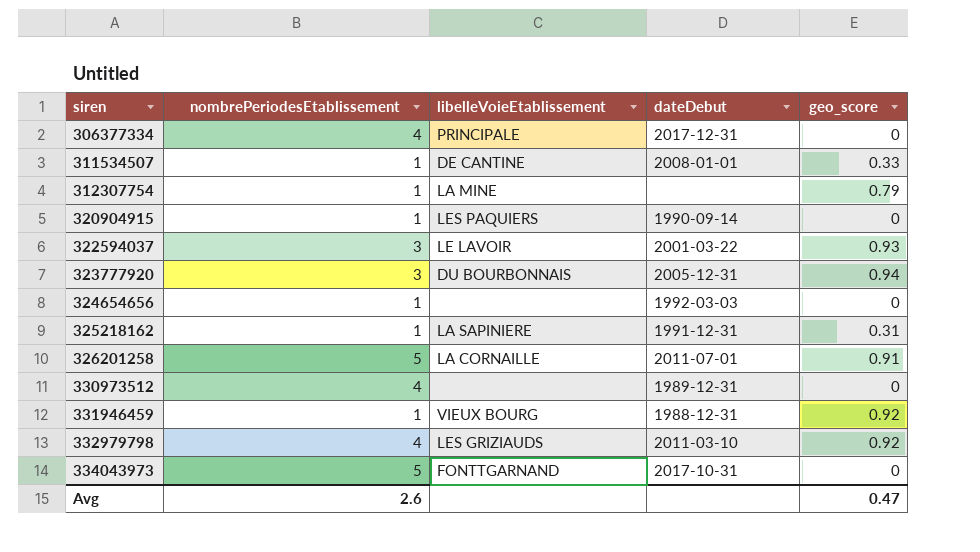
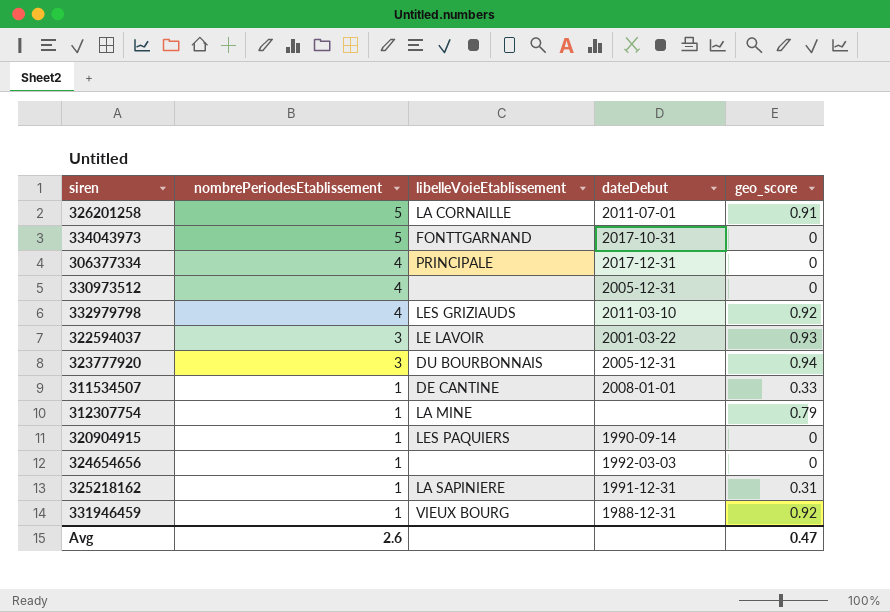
row order: siren ascending -> nombrePeriodesEtablissement descending
330973512 | dateDebut: 1989-12-31 -> 2005-12-31

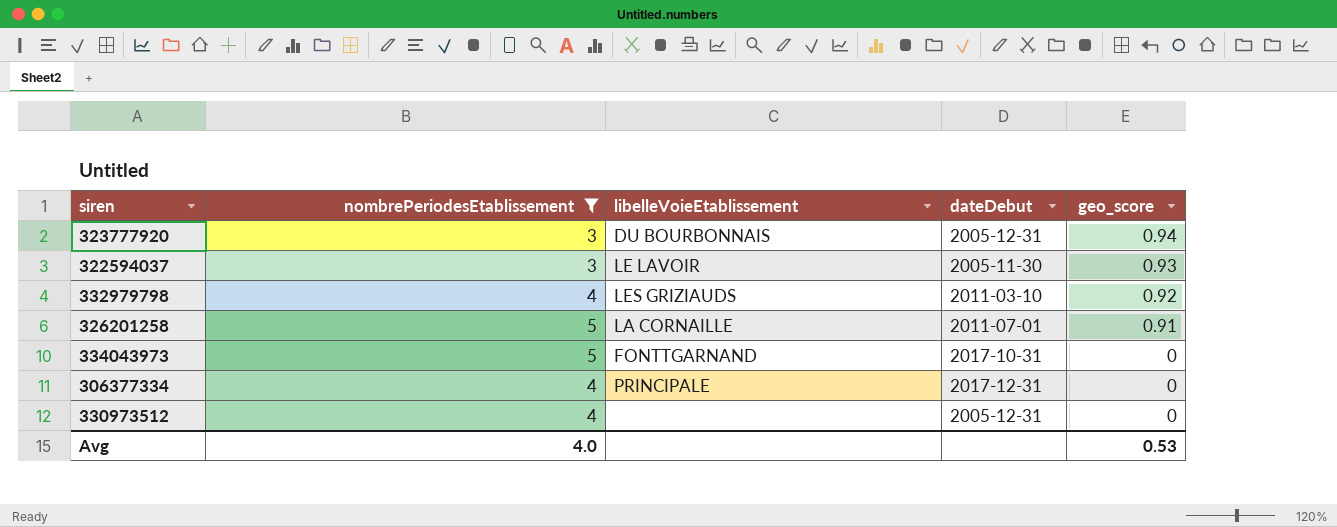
filter: none -> nombrePeriodesEtablissement != 1
row order: nombrePeriodesEtablissement descending -> geo_score descending
322594037 | dateDebut: 2001-03-22 -> 2005-11-30
Avg | nombrePeriodesEtablissement: 2.6 -> 4.0
Avg | geo_score: 0.47 -> 0.53

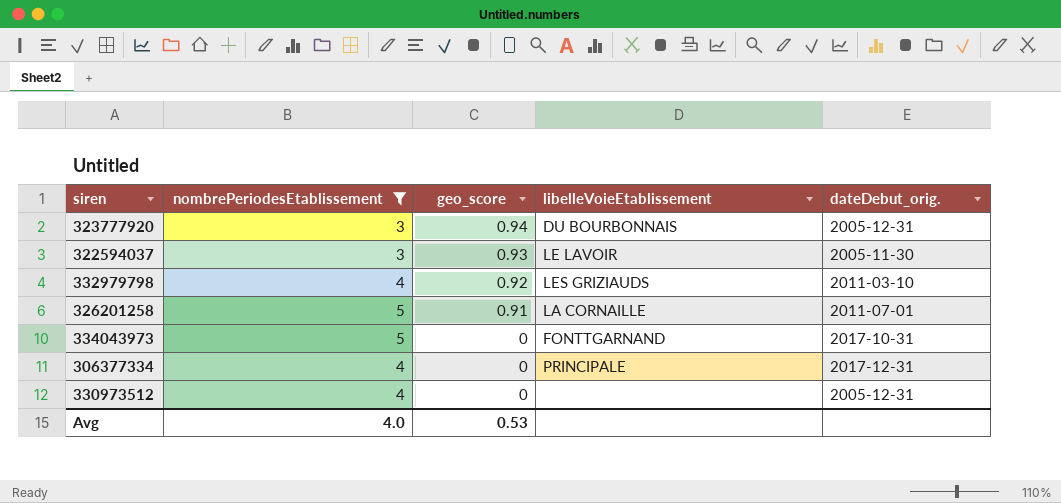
column geo_score | position: 5 -> 3
column name: dateDebut -> dateDebut_orig.

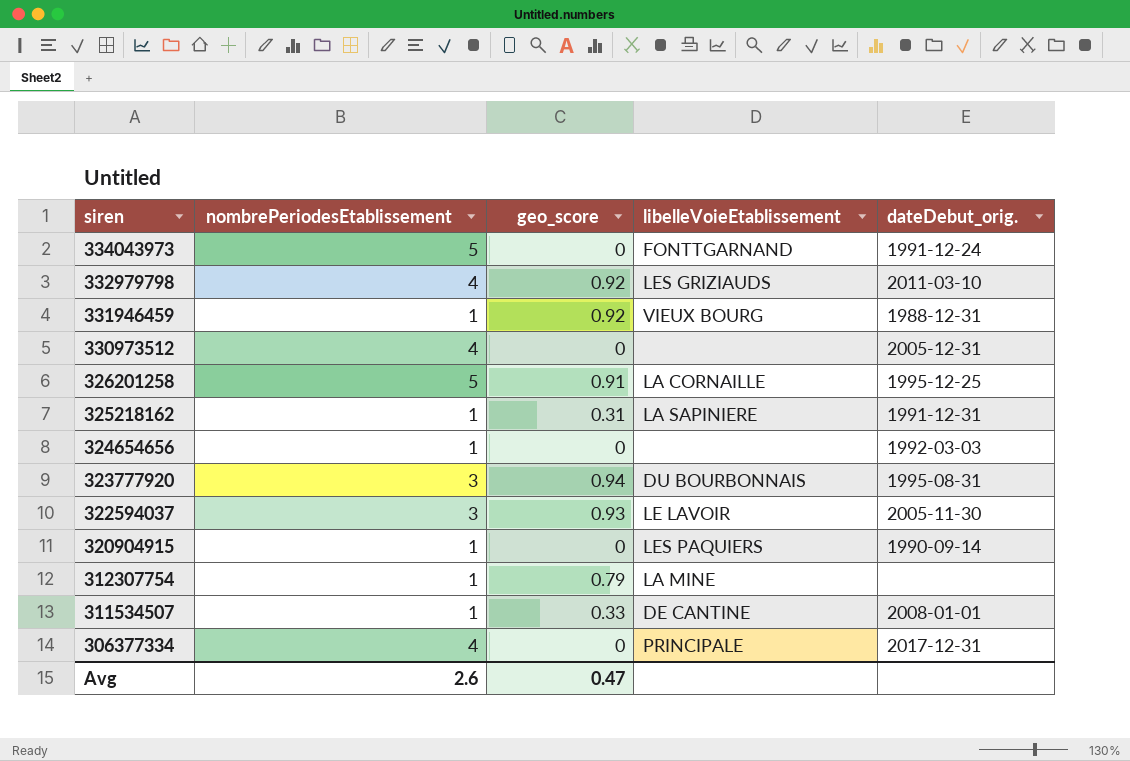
filter: nombrePeriodesEtablissement != 1 -> none
row order: geo_score descending -> siren descending
334043973 | dateDebut_orig.: 2017-10-31 -> 1991-12-24
326201258 | dateDebut_orig.: 2011-07-01 -> 1995-12-25
323777920 | dateDebut_orig.: 2005-12-31 -> 1995-08-31
Avg | nombrePeriodesEtablissement: 4.0 -> 2.6
Avg | geo_score: 0.53 -> 0.47

